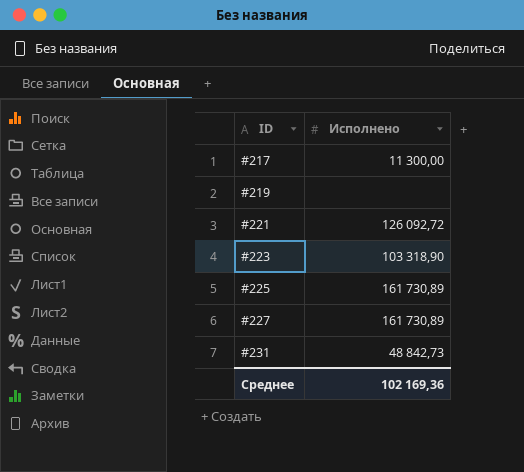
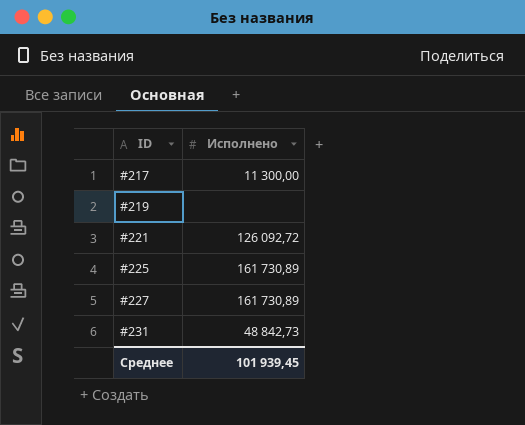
row #223: 103 318,90 -> none
Среднее | Исполнено: 102 169,36 -> 101 939,45

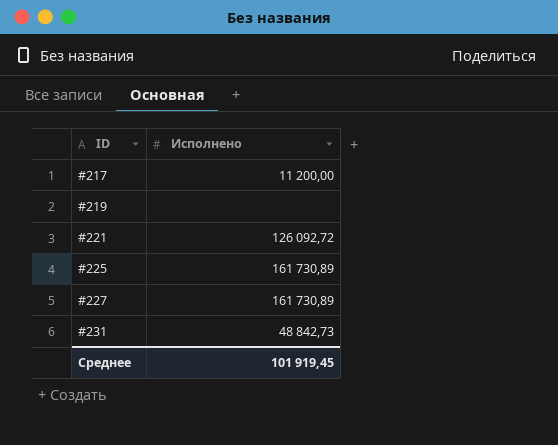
#217 | Исполнено: 11 300,00 -> 11 200,00
Среднее | Исполнено: 101 939,45 -> 101 919,45

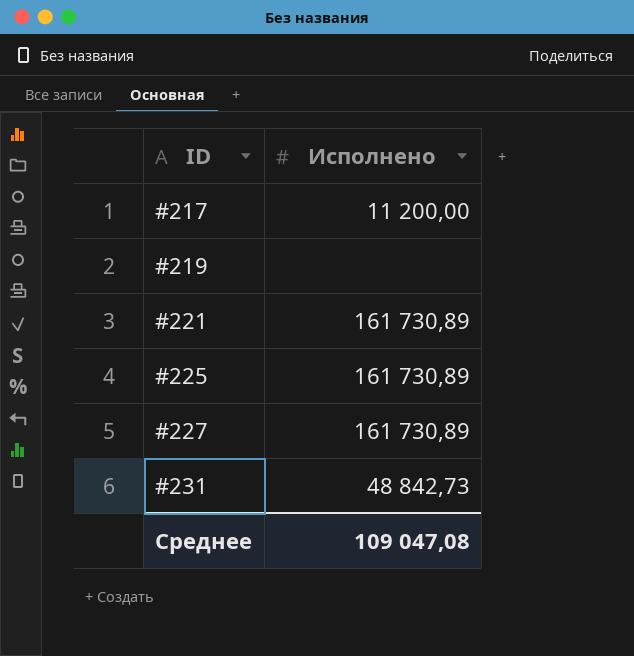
#221 | Исполнено: 126 092,72 -> 161 730,89
Среднее | Исполнено: 101 919,45 -> 109 047,08

